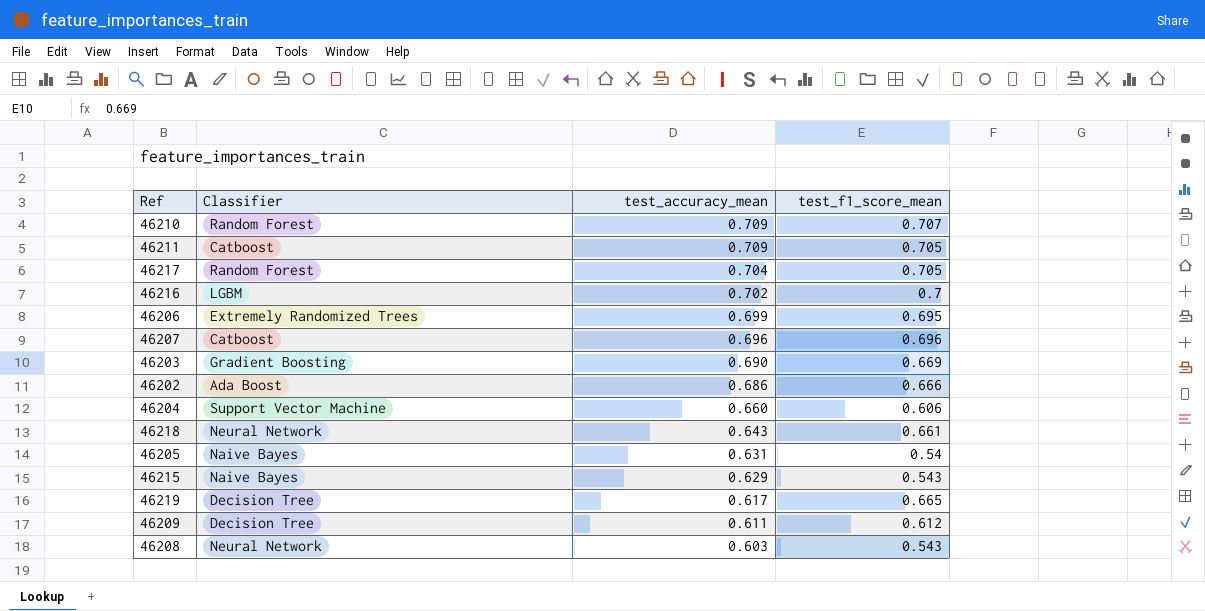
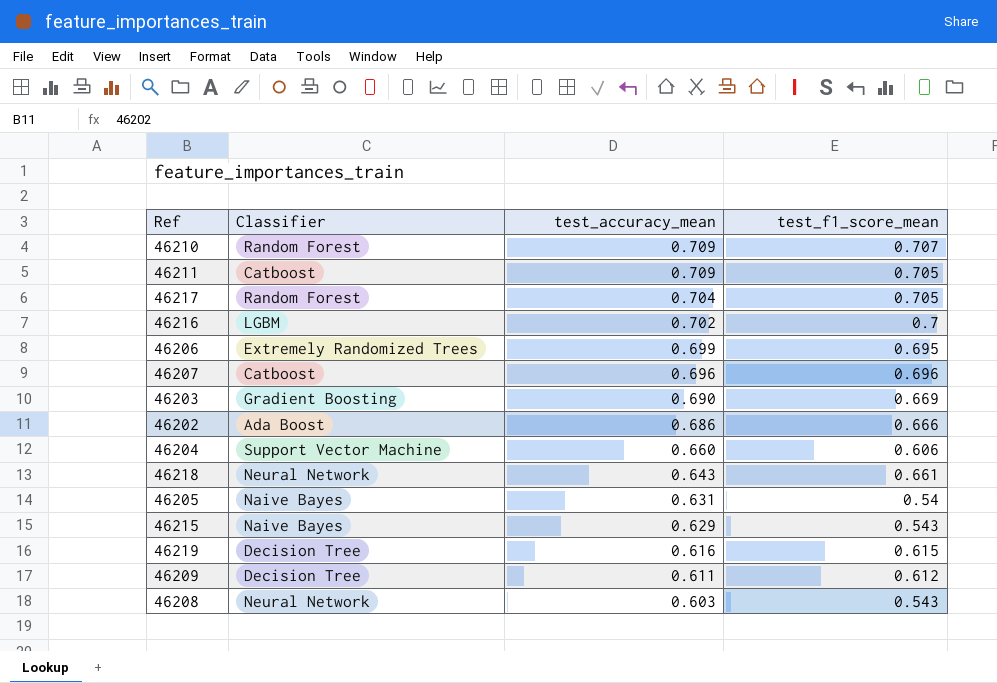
46219 | test_accuracy_mean: 0.617 -> 0.616
46219 | test_f1_score_mean: 0.665 -> 0.615

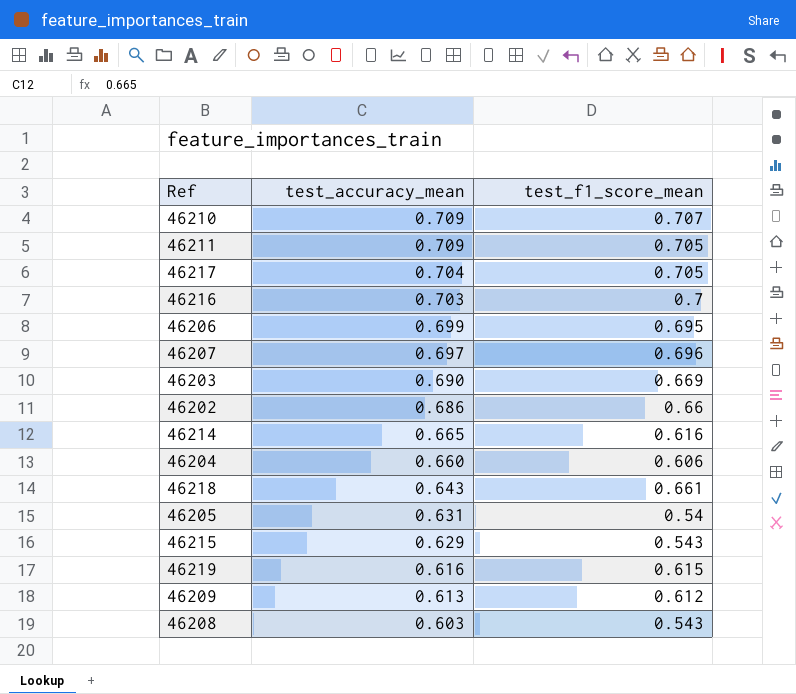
column Classifier | position: 2 -> none
46216 | test_accuracy_mean: 0.702 -> 0.703
46207 | test_accuracy_mean: 0.696 -> 0.697
46202 | test_f1_score_mean: 0.666 -> 0.66
row 46214: none -> 0.665 | 0.616
46209 | test_accuracy_mean: 0.611 -> 0.613

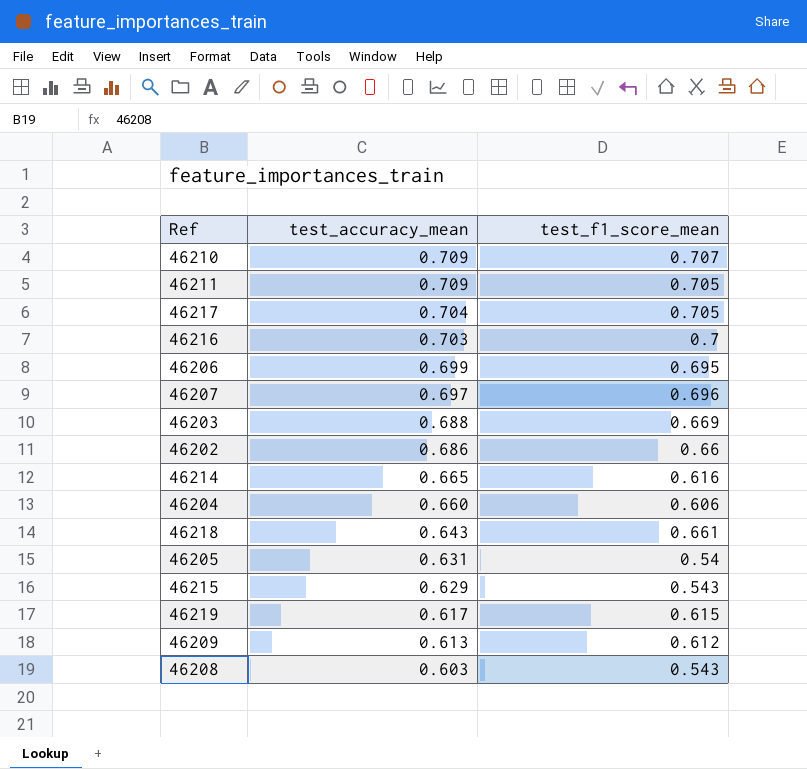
46203 | test_accuracy_mean: 0.690 -> 0.688
46219 | test_accuracy_mean: 0.616 -> 0.617

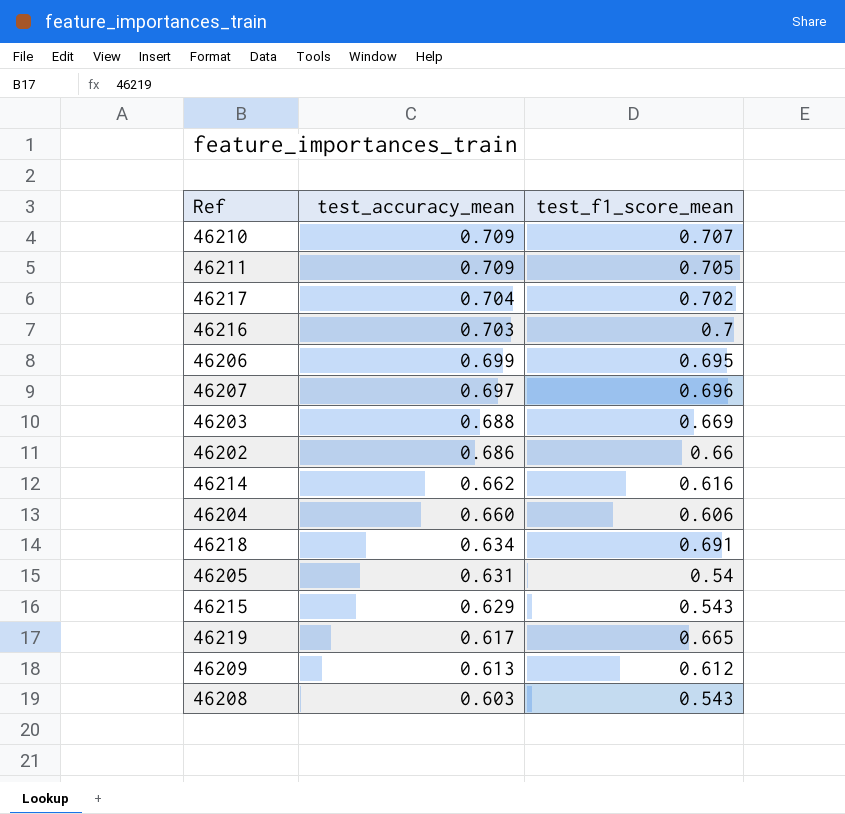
46217 | test_f1_score_mean: 0.705 -> 0.702
46214 | test_accuracy_mean: 0.665 -> 0.662
46218 | test_accuracy_mean: 0.643 -> 0.634
46218 | test_f1_score_mean: 0.661 -> 0.691
46219 | test_f1_score_mean: 0.615 -> 0.665

